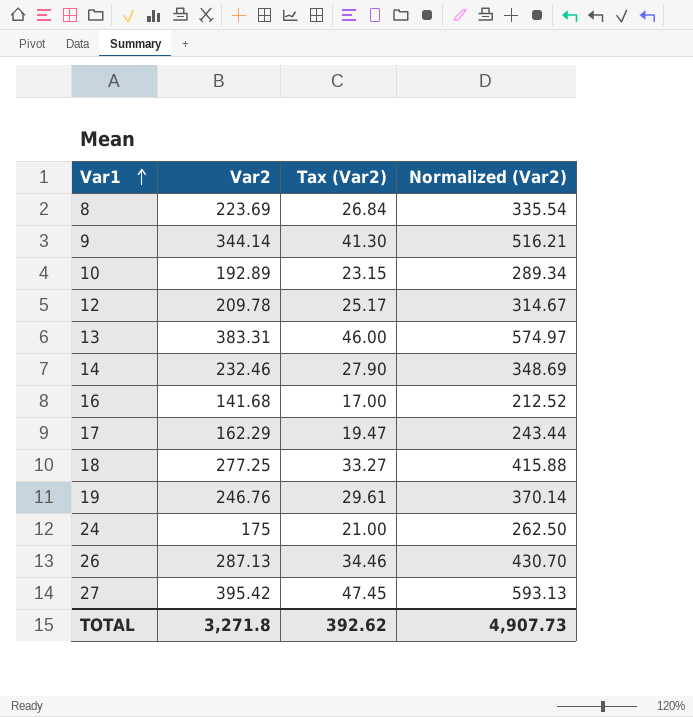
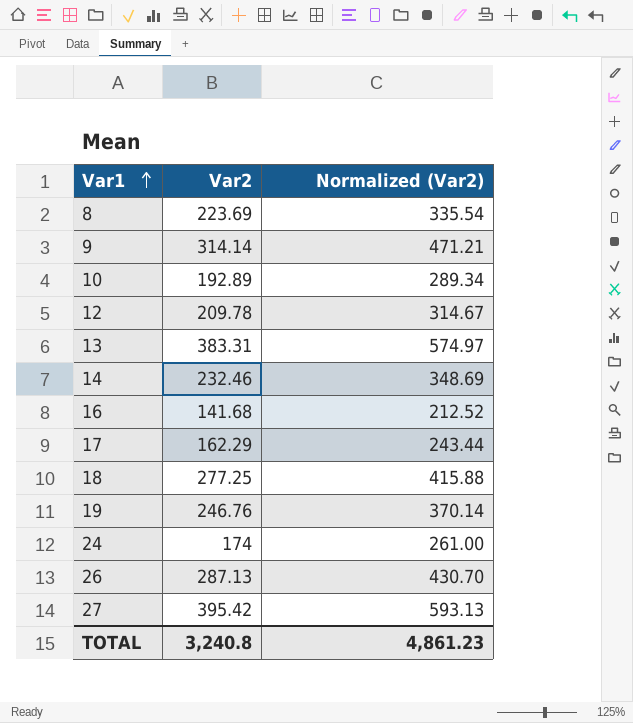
column Tax (Var2) | formula: [Var2] * 0.12 -> none
9 | Var2: 344.14 -> 314.14
9 | Normalized (Var2): 516.21 -> 471.21
24 | Var2: 175 -> 174
24 | Normalized (Var2): 262.50 -> 261.00
TOTAL | Var2: 3,271.8 -> 3,240.8
TOTAL | Normalized (Var2): 4,907.73 -> 4,861.23

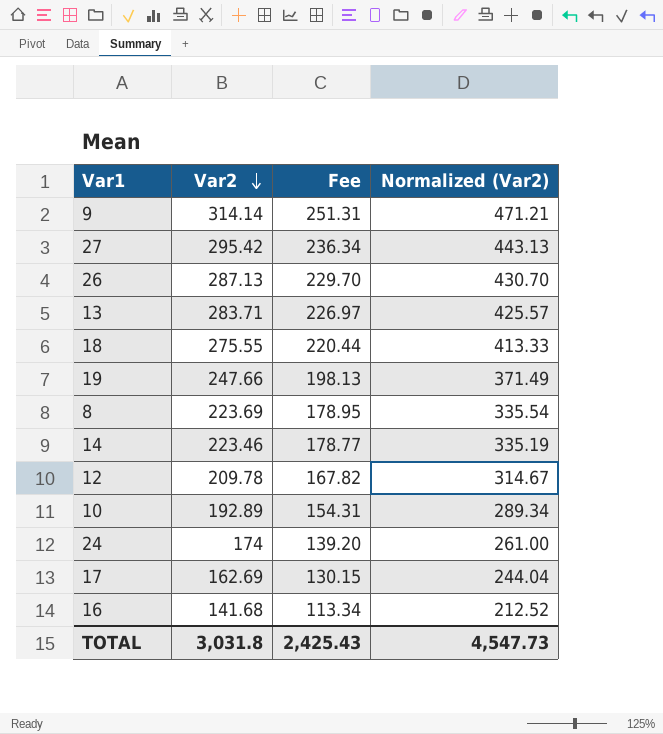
row order: Var1 ascending -> Var2 descending
column Fee | formula: none -> [Var2] * 0.8
27 | Var2: 395.42 -> 295.42
27 | Normalized (Var2): 593.13 -> 443.13
13 | Var2: 383.31 -> 283.71
13 | Normalized (Var2): 574.97 -> 425.57
18 | Var2: 277.25 -> 275.55
18 | Normalized (Var2): 415.88 -> 413.33
19 | Var2: 246.76 -> 247.66
19 | Normalized (Var2): 370.14 -> 371.49
14 | Var2: 232.46 -> 223.46
14 | Normalized (Var2): 348.69 -> 335.19
17 | Var2: 162.29 -> 162.69
17 | Normalized (Var2): 243.44 -> 244.04
TOTAL | Var2: 3,240.8 -> 3,031.8
TOTAL | Normalized (Var2): 4,861.23 -> 4,547.73

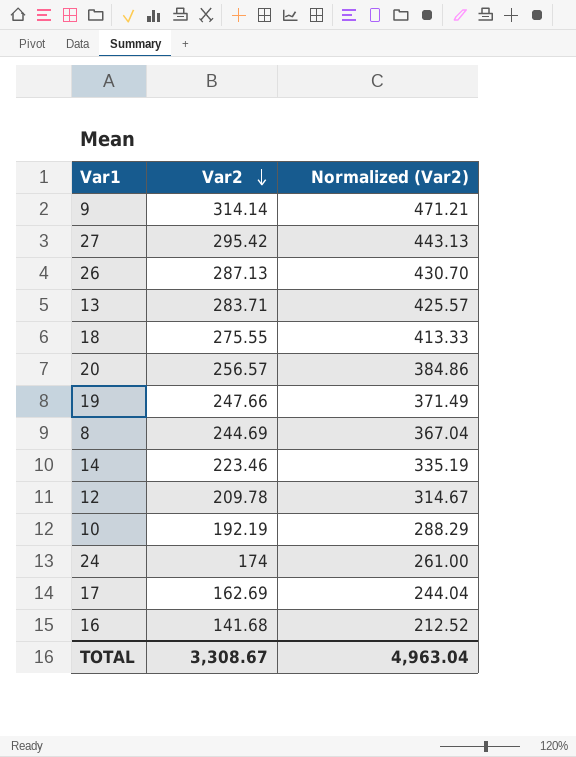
column Fee | formula: [Var2] * 0.8 -> none
row 20: none -> 256.57 | 384.86
8 | Var2: 223.69 -> 244.69
8 | Normalized (Var2): 335.54 -> 367.04
10 | Var2: 192.89 -> 192.19
10 | Normalized (Var2): 289.34 -> 288.29
TOTAL | Var2: 3,031.8 -> 3,308.67
TOTAL | Normalized (Var2): 4,547.73 -> 4,963.04

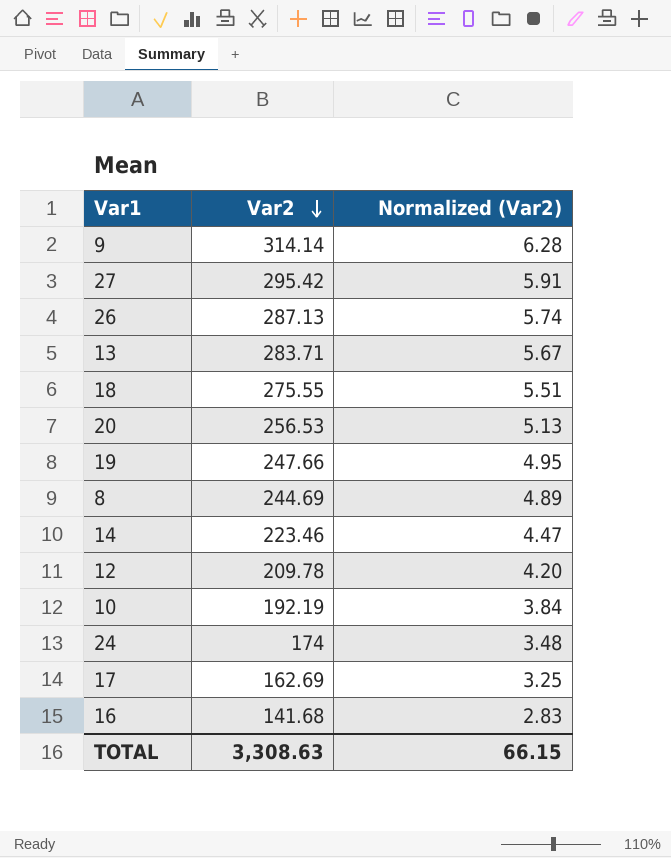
column Normalized (Var2) | formula: [Var2] * 1.5 -> [Var2] * 0.02
20 | Var2: 256.57 -> 256.53
TOTAL | Var2: 3,308.67 -> 3,308.63
TOTAL | Normalized (Var2): 4,963.04 -> 66.15

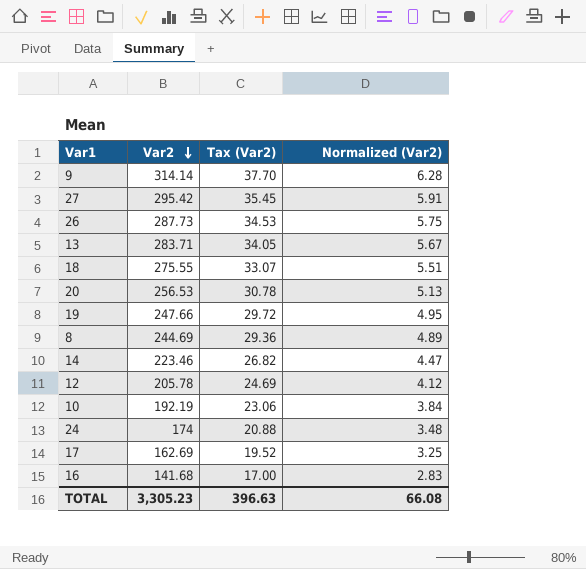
column Tax (Var2) | formula: none -> [Var2] * 0.12
26 | Var2: 287.13 -> 287.73
26 | Normalized (Var2): 5.74 -> 5.75
12 | Var2: 209.78 -> 205.78
12 | Normalized (Var2): 4.20 -> 4.12
TOTAL | Var2: 3,308.63 -> 3,305.23
TOTAL | Normalized (Var2): 66.15 -> 66.08

